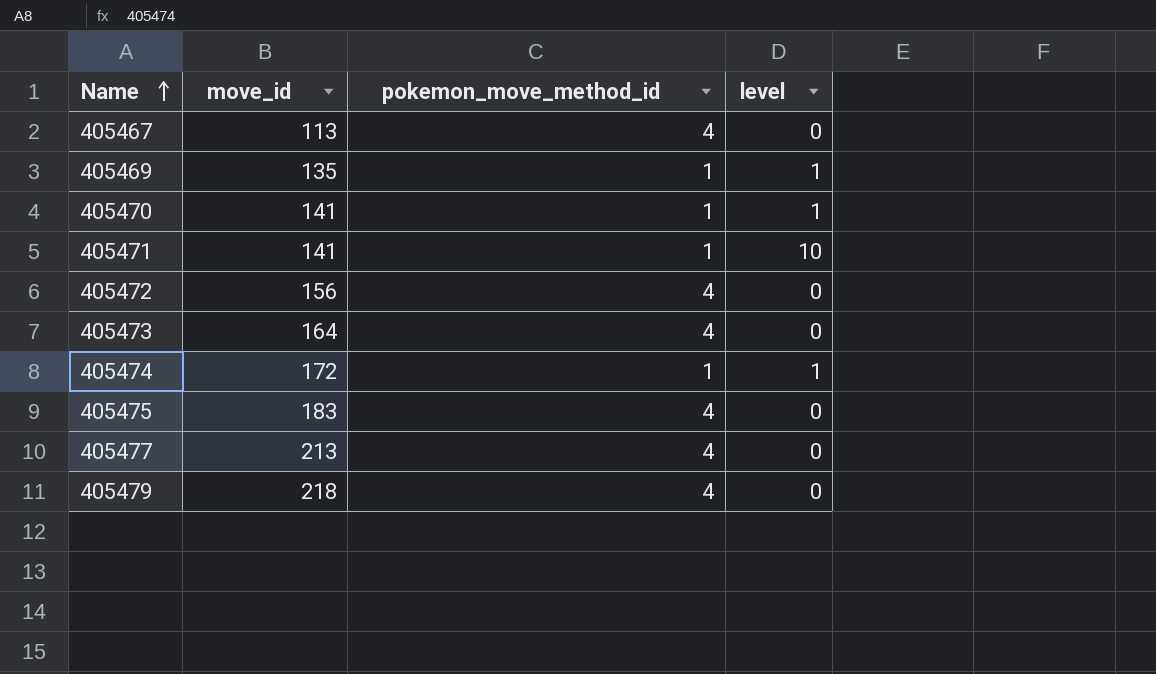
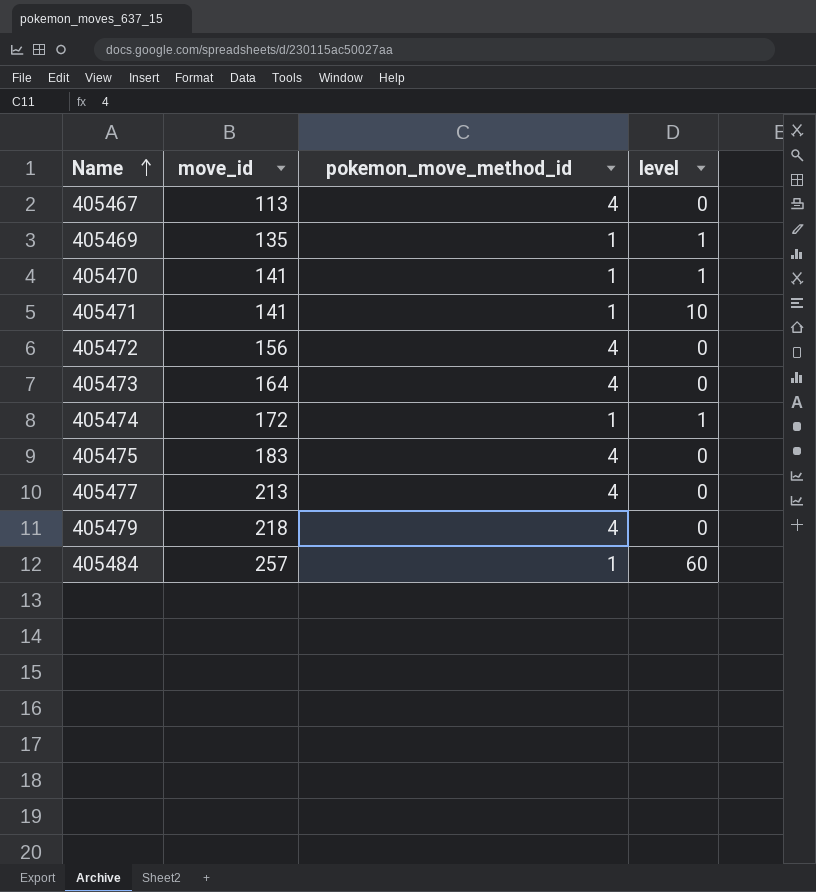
row 405484: none -> 257 | 1 | 60

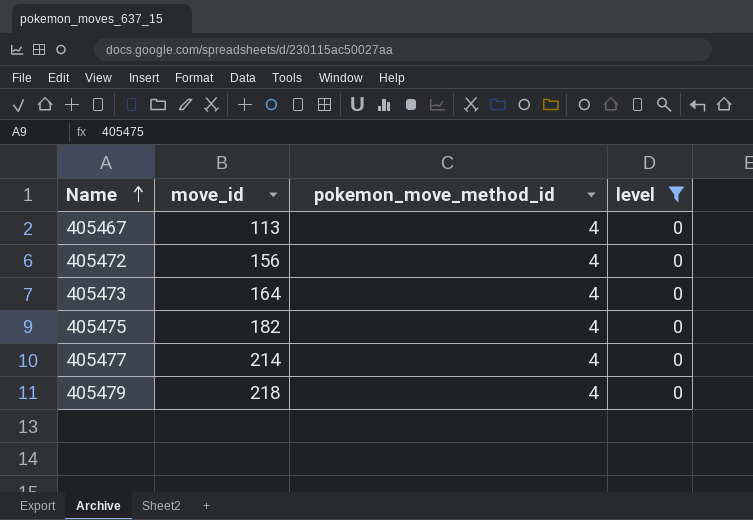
filter: none -> level = 0
405475 | move_id: 183 -> 182
405477 | move_id: 213 -> 214

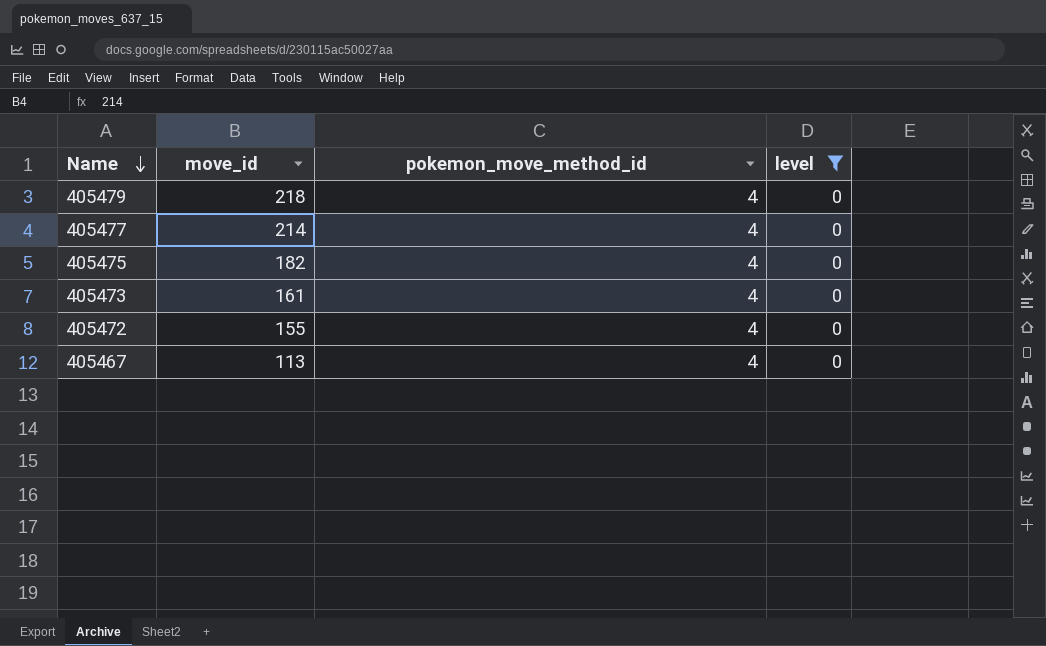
row order: Name ascending -> Name descending
405473 | move_id: 164 -> 161
405472 | move_id: 156 -> 155

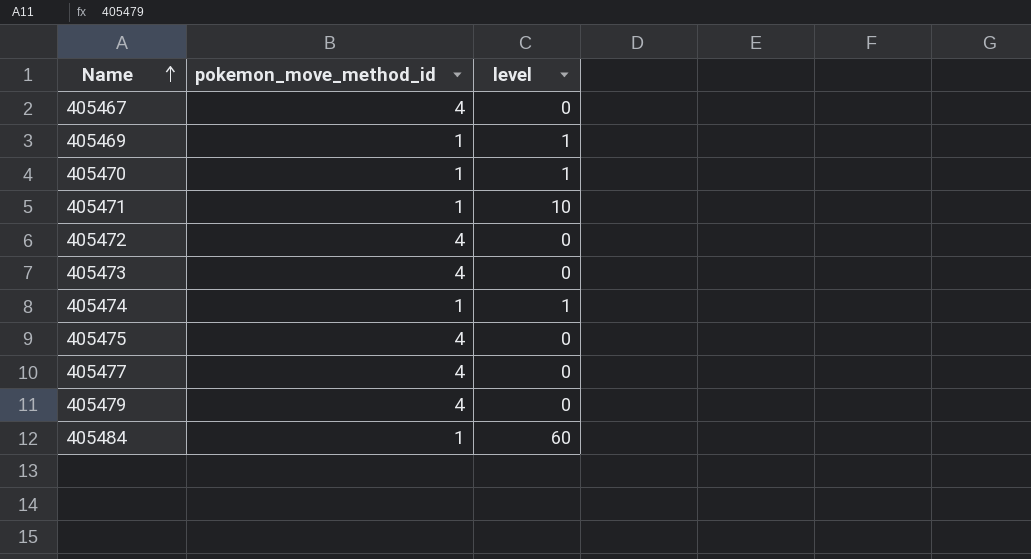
filter: level = 0 -> none
row order: Name descending -> Name ascending
column move_id | position: 2 -> none

